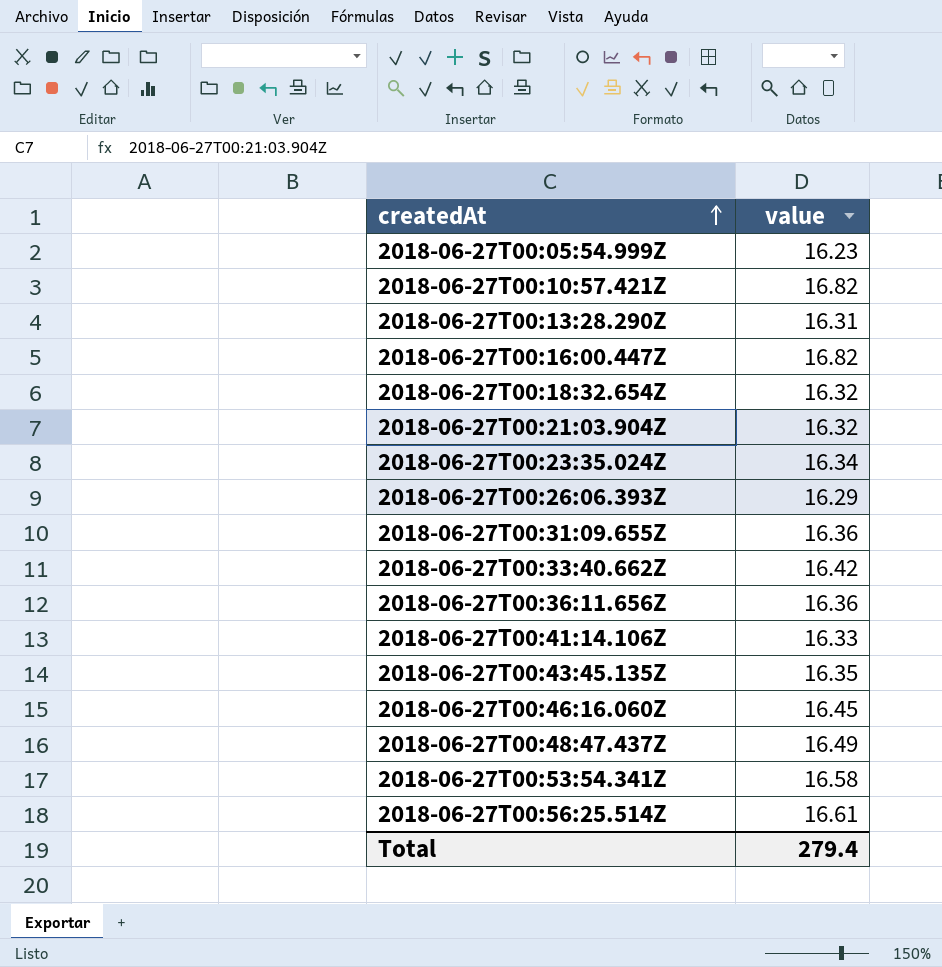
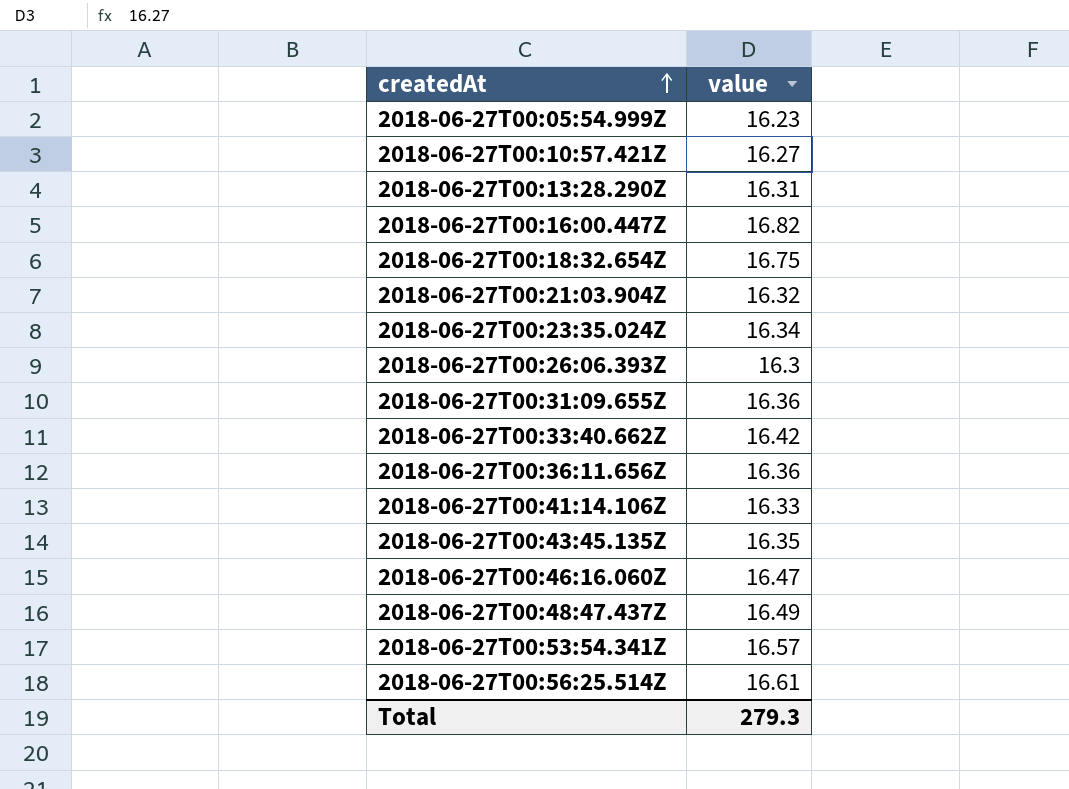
2018-06-27T00:10:57.421Z | value: 16.82 -> 16.27
2018-06-27T00:18:32.654Z | value: 16.32 -> 16.75
2018-06-27T00:26:06.393Z | value: 16.29 -> 16.3
2018-06-27T00:46:16.060Z | value: 16.45 -> 16.47
2018-06-27T00:53:54.341Z | value: 16.58 -> 16.57
Total | value: 279.4 -> 279.3

